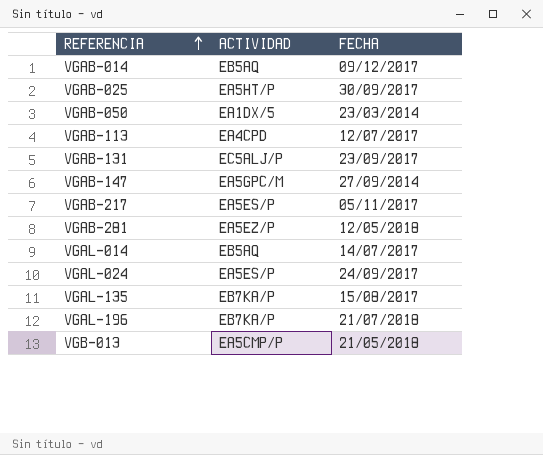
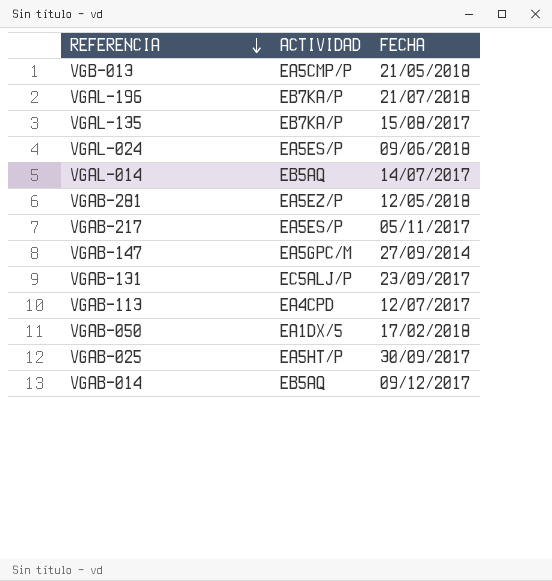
row order: REFERENCIA ascending -> REFERENCIA descending
VGAL-024 | FECHA: 24/09/2017 -> 09/06/2018
VGAB-050 | FECHA: 23/03/2014 -> 17/02/2018

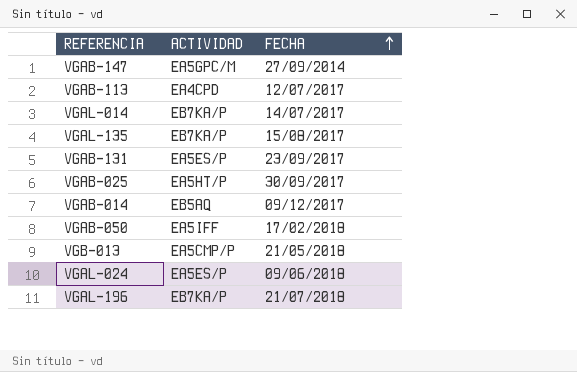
row order: REFERENCIA descending -> FECHA ascending
row VGAB-281: EA5EZ/P | 12/05/2018 -> none
row VGAB-217: EA5ES/P | 05/11/2017 -> none
VGAL-014 | ACTIVIDAD: EB5AQ -> EB7KA/P
VGAB-131 | ACTIVIDAD: EC5ALJ/P -> EA5ES/P
VGAB-050 | ACTIVIDAD: EA1DX/5 -> EA5IFF

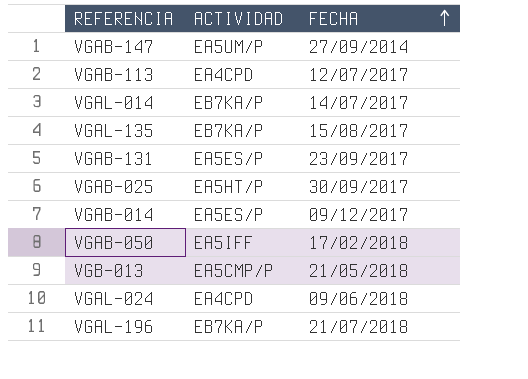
VGAB-147 | ACTIVIDAD: EA5GPC/M -> EA5UM/P
VGAB-014 | ACTIVIDAD: EB5AQ -> EA5ES/P
VGAL-024 | ACTIVIDAD: EA5ES/P -> EA4CPD

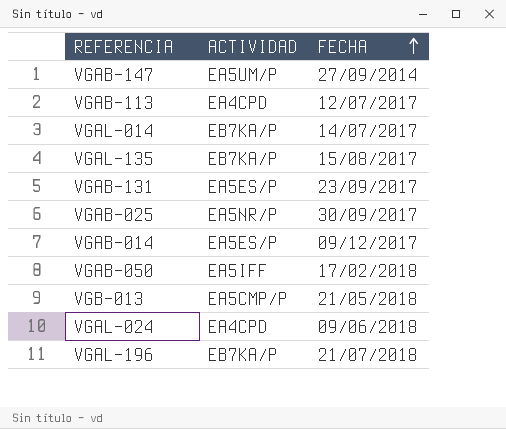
VGAB-025 | ACTIVIDAD: EA5HT/P -> EA5NR/P

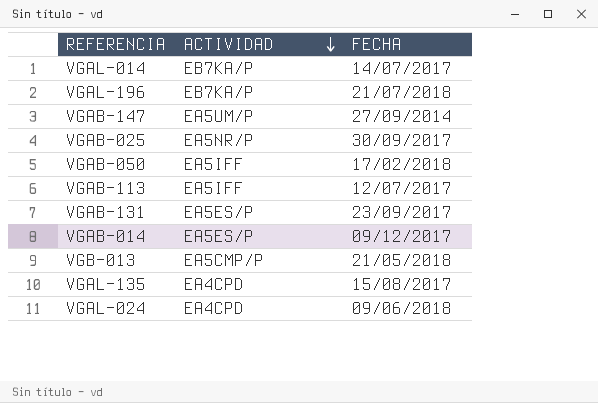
row order: FECHA ascending -> ACTIVIDAD descending
VGAB-113 | ACTIVIDAD: EA4CPD -> EA5IFF
VGAL-135 | ACTIVIDAD: EB7KA/P -> EA4CPD

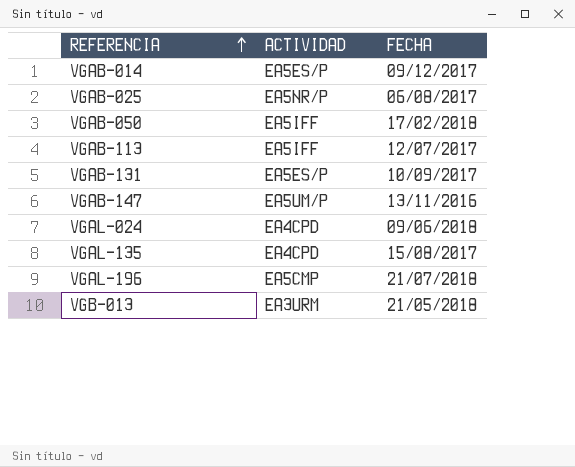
row order: ACTIVIDAD descending -> REFERENCIA ascending
row VGAL-014: EB7KA/P | 14/07/2017 -> none
VGAB-025 | FECHA: 30/09/2017 -> 06/08/2017
VGAB-131 | FECHA: 23/09/2017 -> 10/09/2017
VGAB-147 | FECHA: 27/09/2014 -> 13/11/2016
VGAL-196 | ACTIVIDAD: EB7KA/P -> EA5CMP
VGB-013 | ACTIVIDAD: EA5CMP/P -> EA3URM

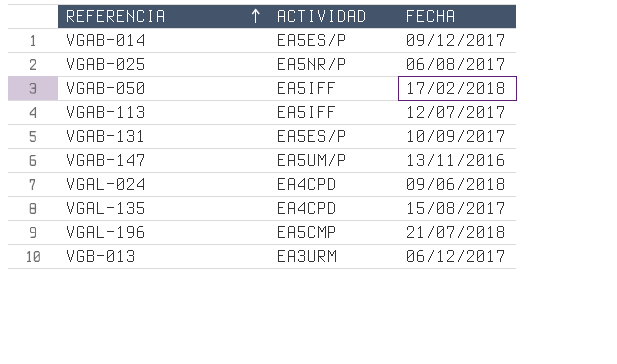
VGB-013 | FECHA: 21/05/2018 -> 06/12/2017

